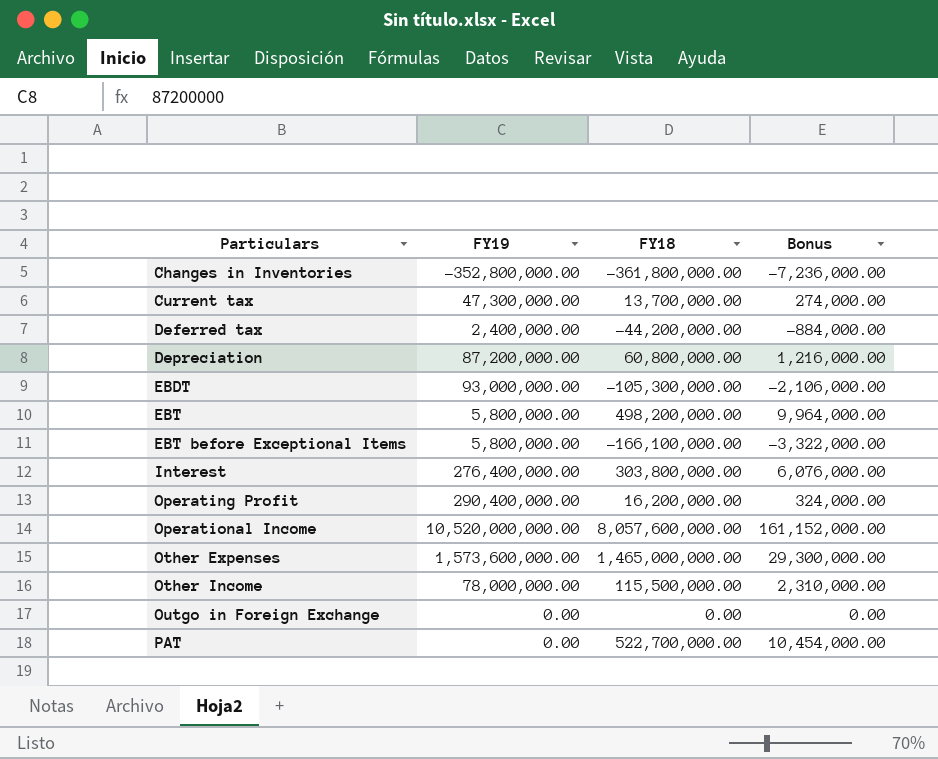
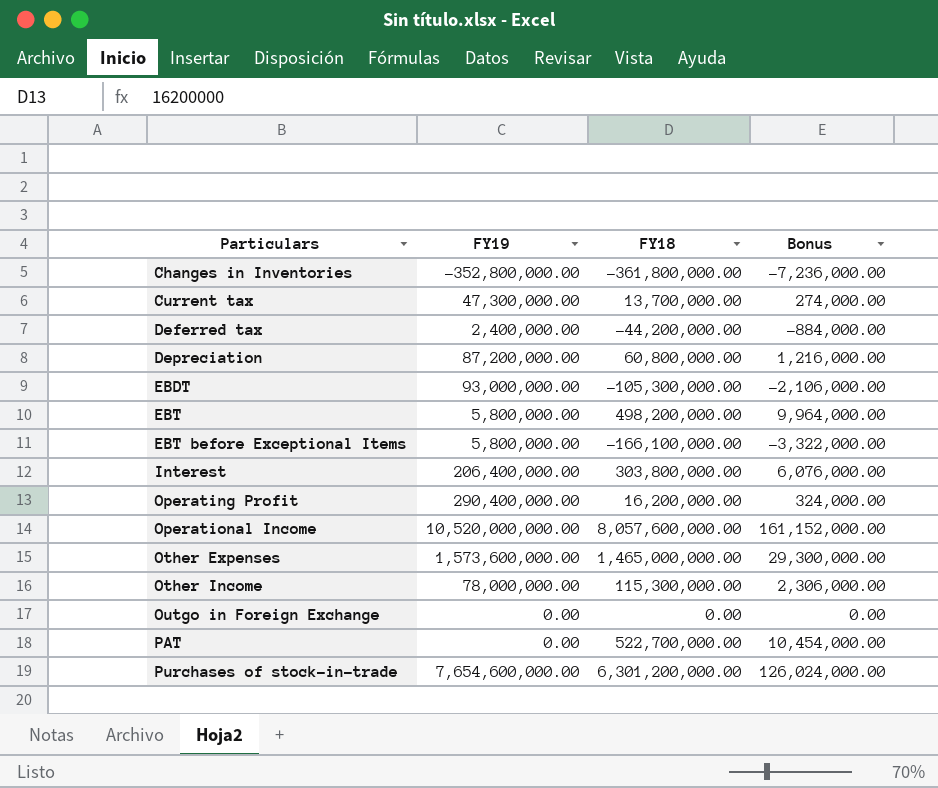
Interest | FY19: 276,400,000.00 -> 206,400,000.00
Other Income | FY18: 115,500,000.00 -> 115,300,000.00
Other Income | Bonus: 2,310,000.00 -> 2,306,000.00
row Purchases of stock-in-trade: none -> 7,654,600,000.00 | 6,301,200,000.00 | 126,024,000.00

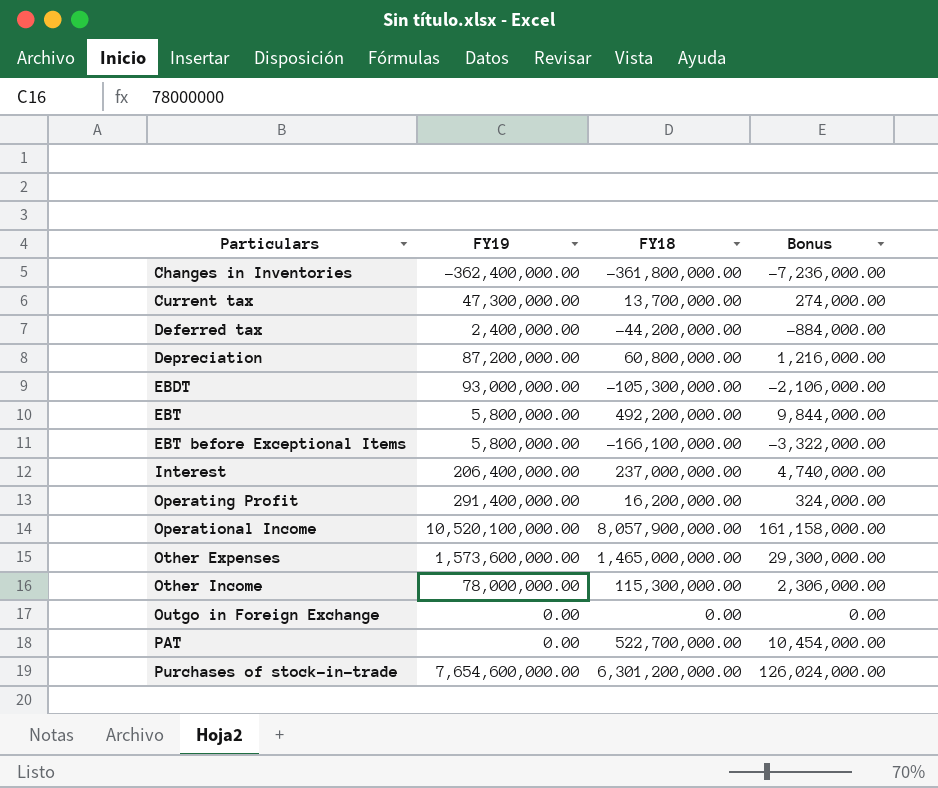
Changes in Inventories | FY19: -352,800,000.00 -> -362,400,000.00
EBT | FY18: 498,200,000.00 -> 492,200,000.00
EBT | Bonus: 9,964,000.00 -> 9,844,000.00
Interest | FY18: 303,800,000.00 -> 237,000,000.00
Interest | Bonus: 6,076,000.00 -> 4,740,000.00
Operating Profit | FY19: 290,400,000.00 -> 291,400,000.00
Operational Income | FY19: 10,520,000,000.00 -> 10,520,100,000.00
Operational Income | FY18: 8,057,600,000.00 -> 8,057,900,000.00
Operational Income | Bonus: 161,152,000.00 -> 161,158,000.00

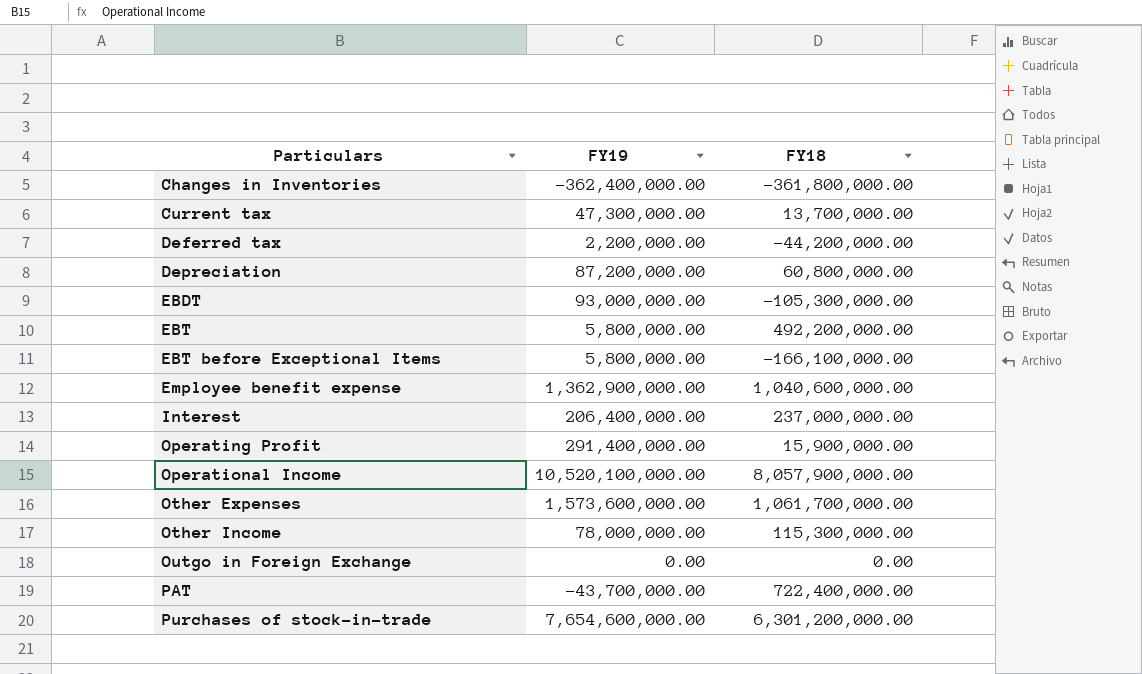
column Bonus | formula: [FY18] * 0.02 -> none
Deferred tax | FY19: 2,400,000.00 -> 2,200,000.00
row Employee benefit expense: none -> 1,362,900,000.00 | 1,040,600,000.00
Operating Profit | FY18: 16,200,000.00 -> 15,900,000.00
Other Expenses | FY18: 1,465,000,000.00 -> 1,061,700,000.00
PAT | FY19: 0.00 -> -43,700,000.00
PAT | FY18: 522,700,000.00 -> 722,400,000.00

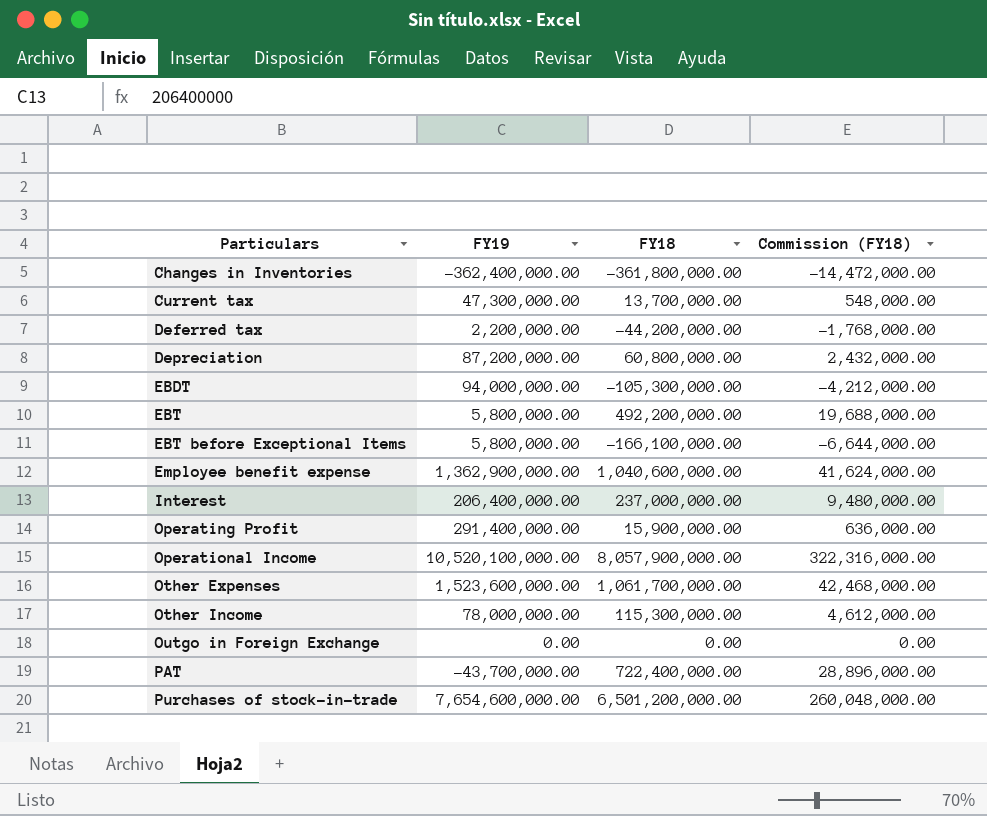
column Commission (FY18) | formula: none -> [FY18] * 0.04
EBDT | FY19: 93,000,000.00 -> 94,000,000.00
Other Expenses | FY19: 1,573,600,000.00 -> 1,523,600,000.00
Purchases of stock-in-trade | FY18: 6,301,200,000.00 -> 6,501,200,000.00

